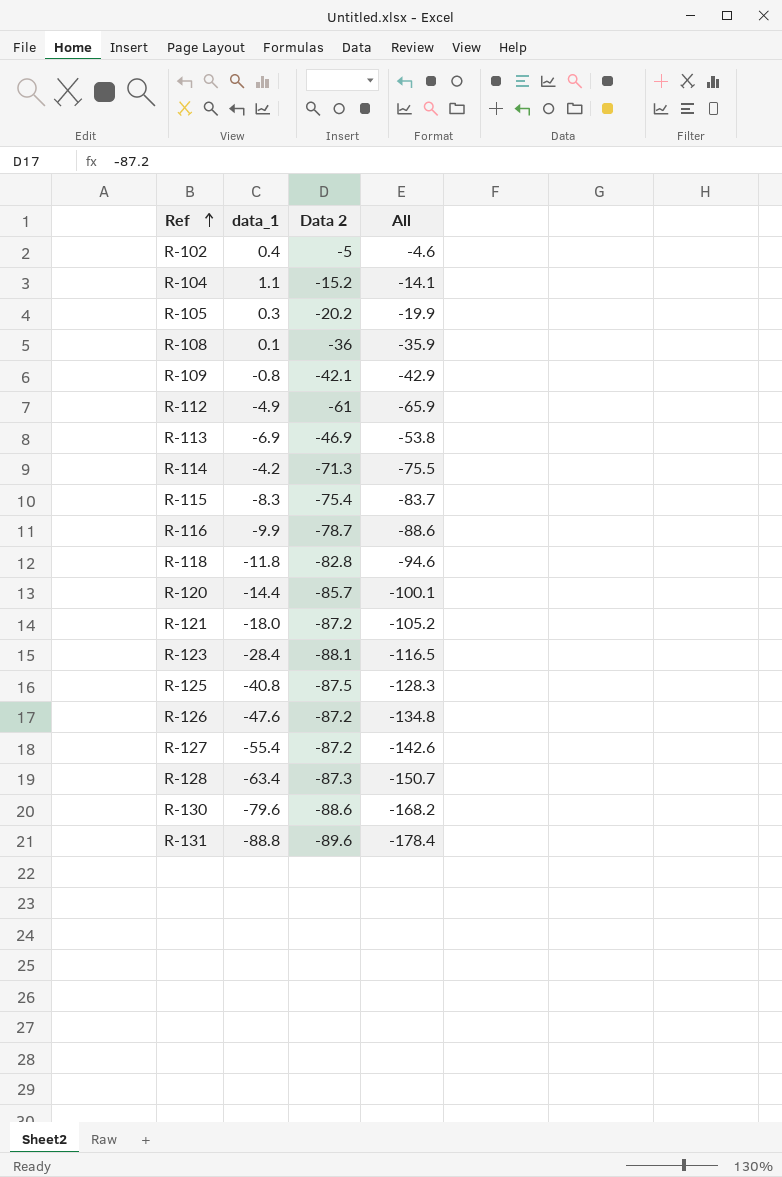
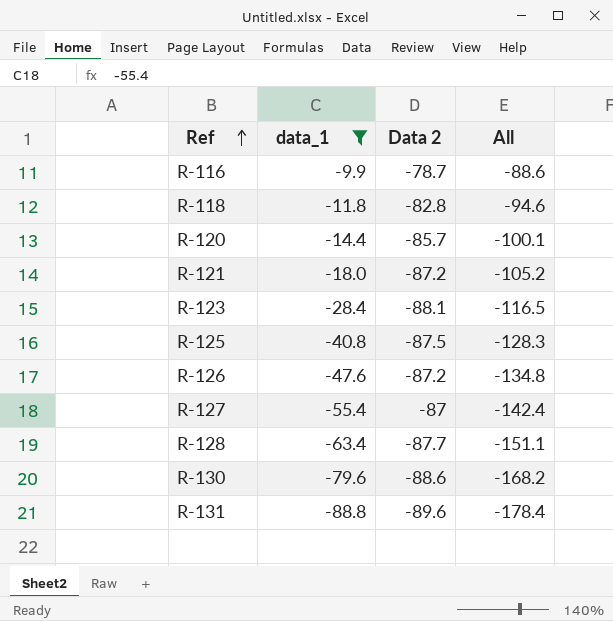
filter: none -> data_1 <= -9.9
R-127 | Data 2: -87.2 -> -87
R-127 | All: -142.6 -> -142.4
R-128 | Data 2: -87.3 -> -87.7
R-128 | All: -150.7 -> -151.1

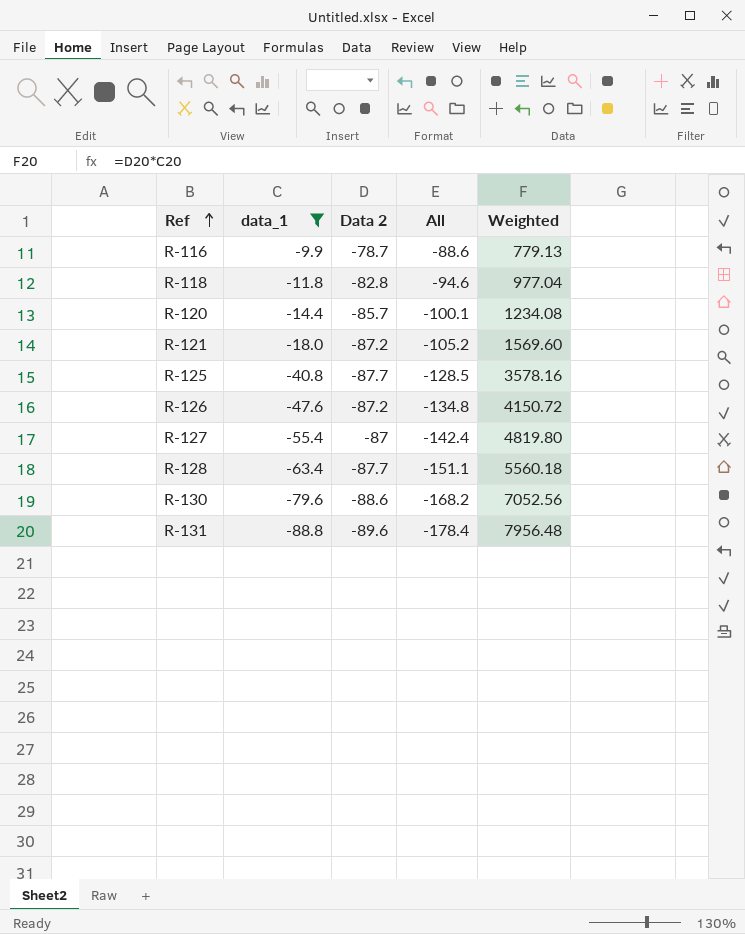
column Weighted | formula: none -> [data_1] * [Data 2]
row R-123: -28.4 | -88.1 | -116.5 -> none
R-125 | Data 2: -87.5 -> -87.7
R-125 | All: -128.3 -> -128.5

